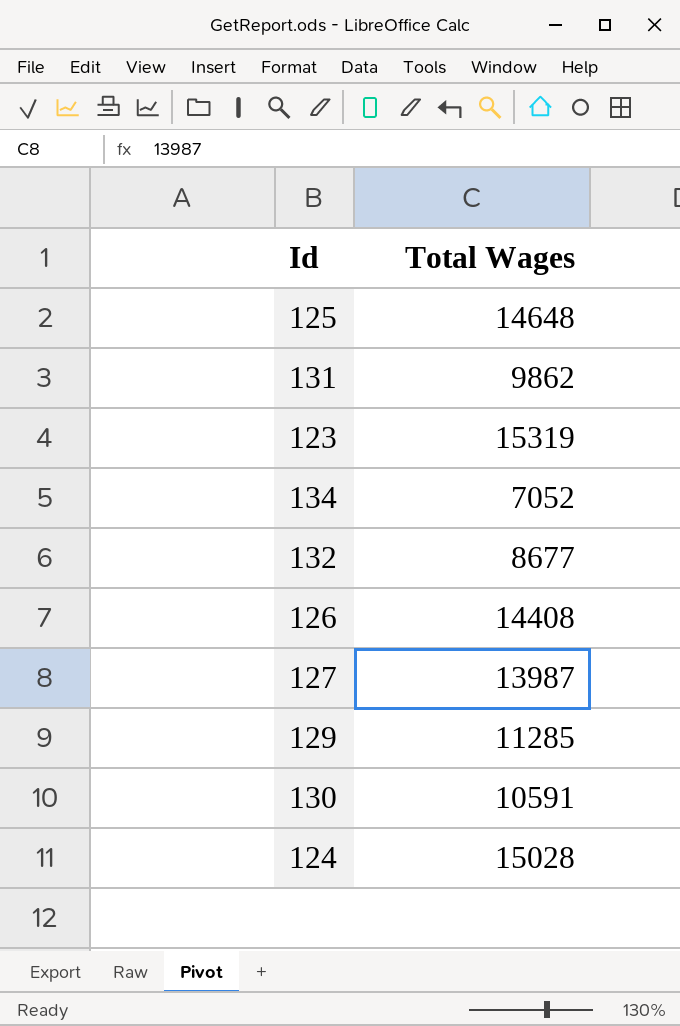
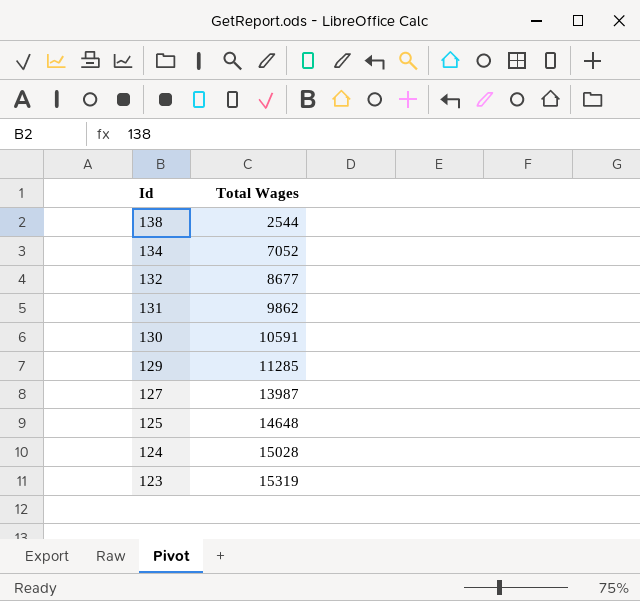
row order: none -> Id descending
row 126: 14408 -> none
row 138: none -> 2544

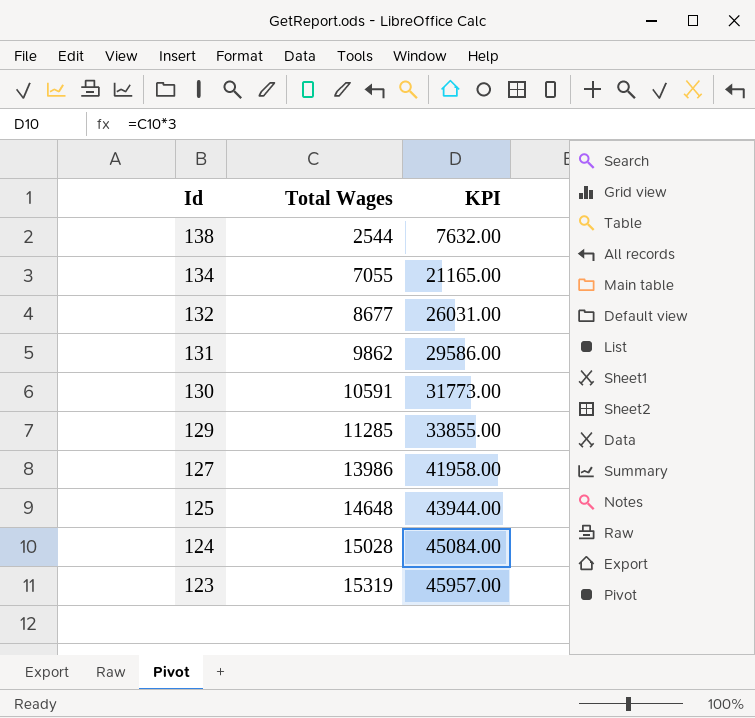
column KPI | formula: none -> [Total Wages] * 3
134 | Total Wages: 7052 -> 7055
127 | Total Wages: 13987 -> 13986

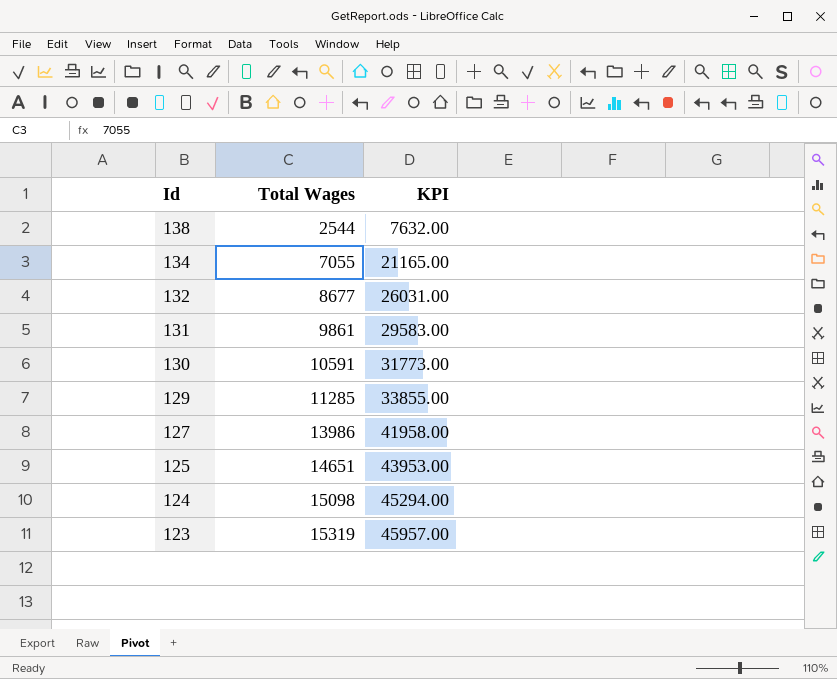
131 | Total Wages: 9862 -> 9861
131 | KPI: 29586.00 -> 29583.00
125 | Total Wages: 14648 -> 14651
125 | KPI: 43944.00 -> 43953.00
124 | Total Wages: 15028 -> 15098
124 | KPI: 45084.00 -> 45294.00

